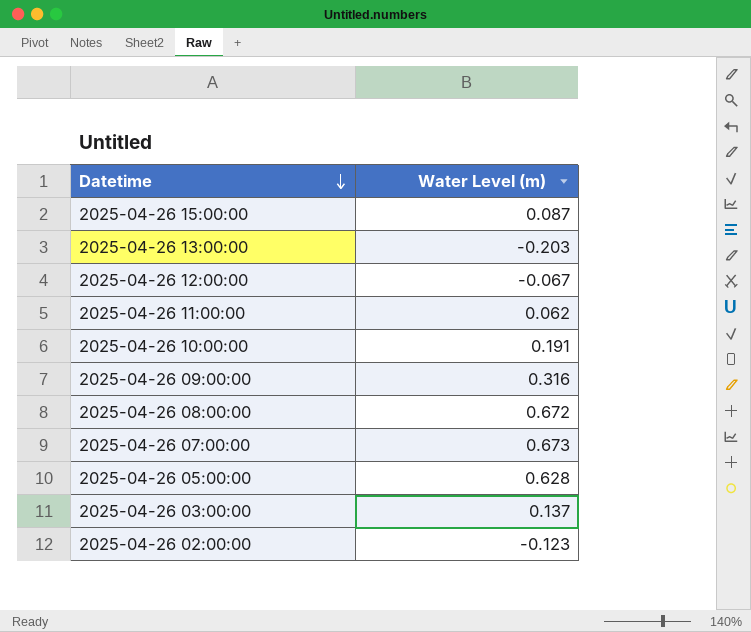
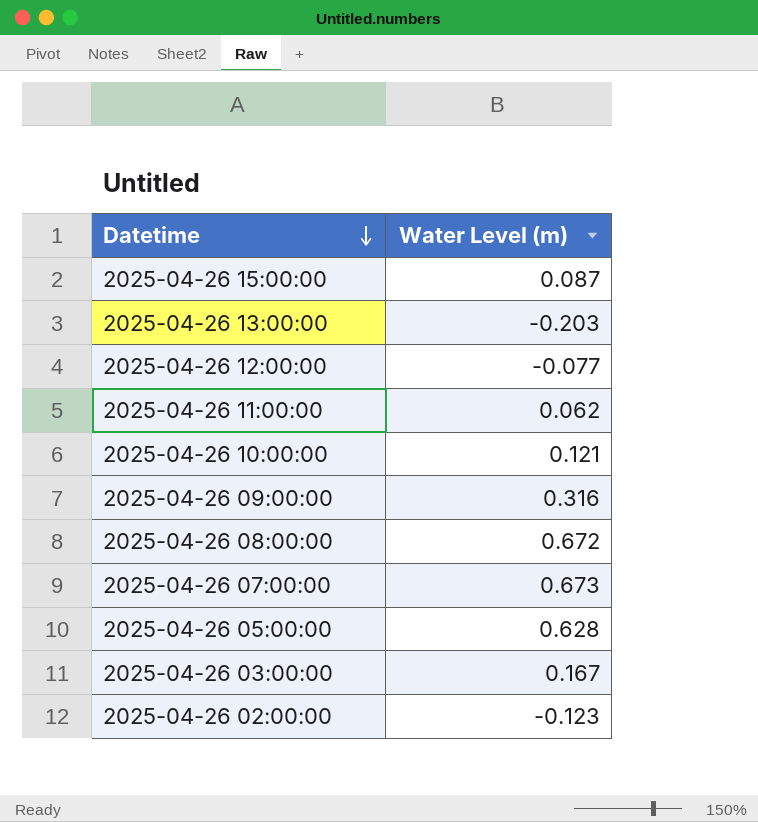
2025-04-26 12:00:00 | Water Level (m): -0.067 -> -0.077
2025-04-26 10:00:00 | Water Level (m): 0.191 -> 0.121
2025-04-26 03:00:00 | Water Level (m): 0.137 -> 0.167

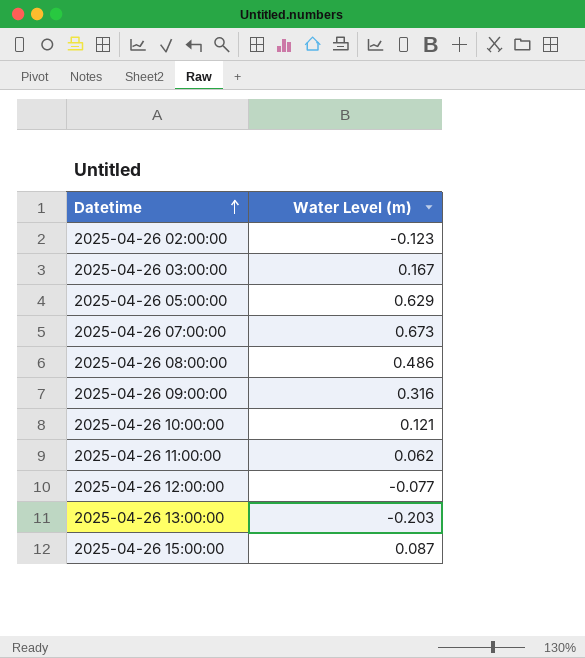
row order: Datetime descending -> Datetime ascending
2025-04-26 05:00:00 | Water Level (m): 0.628 -> 0.629
2025-04-26 08:00:00 | Water Level (m): 0.672 -> 0.486

